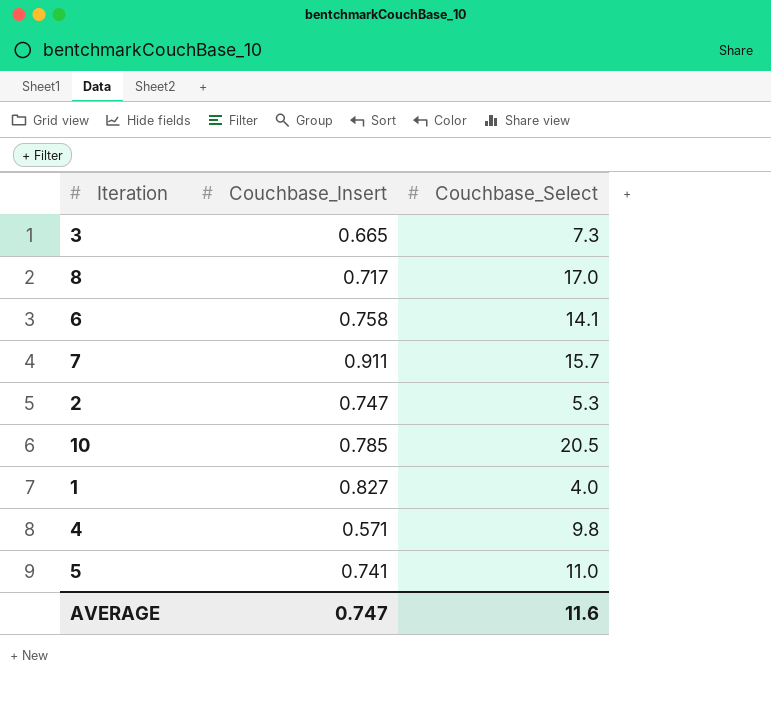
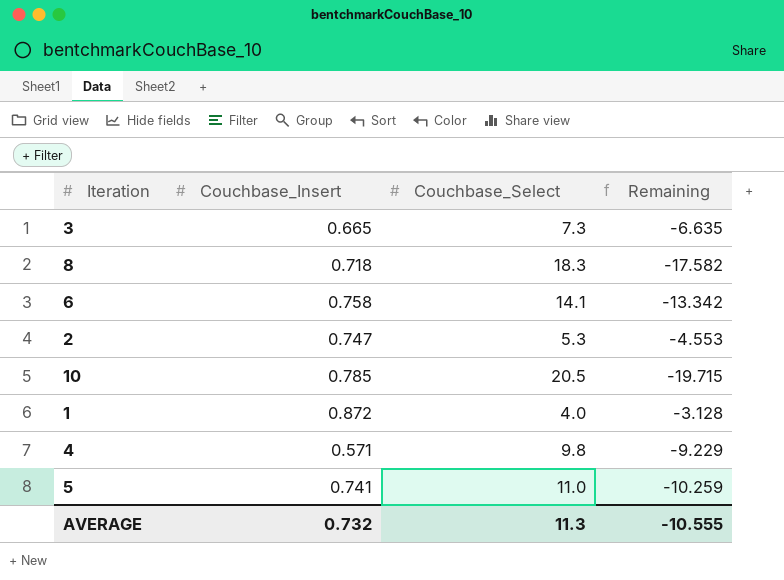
column Remaining | formula: none -> [Couchbase_Insert] - [Couchbase_Select]
row 7: 0.911 | 15.7 -> none
8 | Couchbase_Insert: 0.717 -> 0.718
8 | Couchbase_Select: 17.0 -> 18.3
1 | Couchbase_Insert: 0.827 -> 0.872
AVERAGE | Couchbase_Insert: 0.747 -> 0.732
AVERAGE | Couchbase_Select: 11.6 -> 11.3

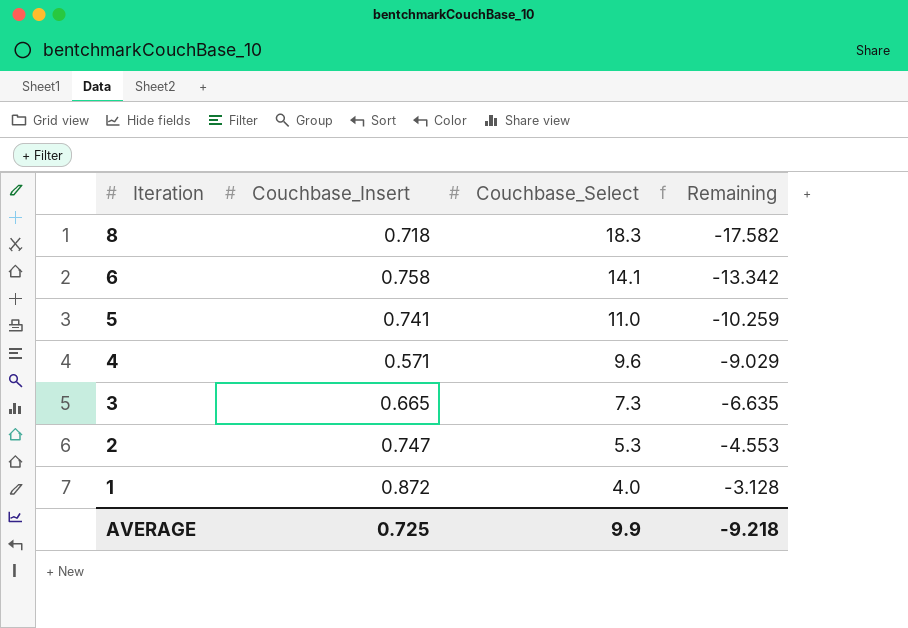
row order: none -> Iteration descending
row 10: 0.785 | 20.5 | -19.715 -> none
4 | Couchbase_Select: 9.8 -> 9.6
4 | Remaining: -9.229 -> -9.029
AVERAGE | Couchbase_Insert: 0.732 -> 0.725
AVERAGE | Couchbase_Select: 11.3 -> 9.9
AVERAGE | Remaining: -10.555 -> -9.218

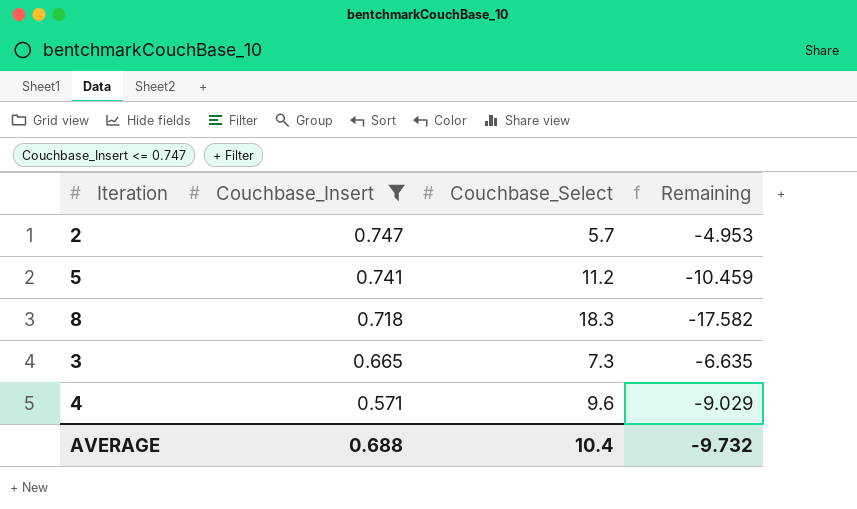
filter: none -> Couchbase_Insert <= 0.747
row order: Iteration descending -> Couchbase_Insert descending
2 | Couchbase_Select: 5.3 -> 5.7
2 | Remaining: -4.553 -> -4.953
5 | Couchbase_Select: 11.0 -> 11.2
5 | Remaining: -10.259 -> -10.459
AVERAGE | Couchbase_Insert: 0.725 -> 0.688
AVERAGE | Couchbase_Select: 9.9 -> 10.4
AVERAGE | Remaining: -9.218 -> -9.732

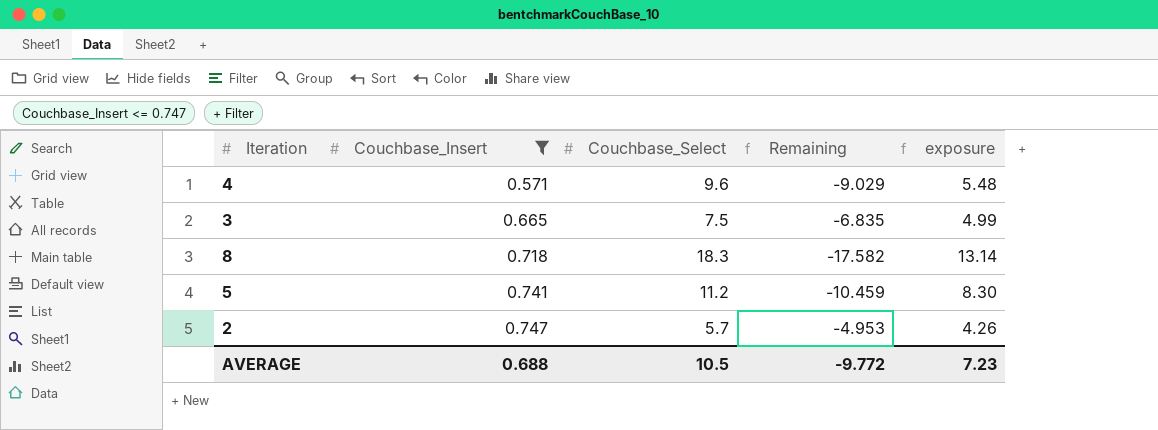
row order: Couchbase_Insert descending -> Couchbase_Insert ascending
column exposure | formula: none -> [Couchbase_Insert] * [Couchbase_Select]
3 | Couchbase_Select: 7.3 -> 7.5
3 | Remaining: -6.635 -> -6.835
AVERAGE | Couchbase_Select: 10.4 -> 10.5
AVERAGE | Remaining: -9.732 -> -9.772

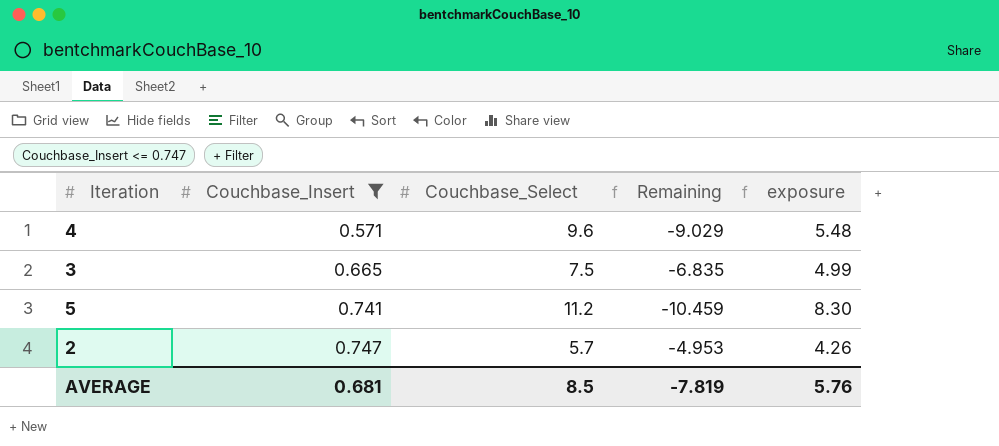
row 8: 0.718 | 18.3 | -17.582 | 13.14 -> none
AVERAGE | Couchbase_Insert: 0.688 -> 0.681
AVERAGE | Couchbase_Select: 10.5 -> 8.5
AVERAGE | Remaining: -9.772 -> -7.819
AVERAGE | exposure: 7.23 -> 5.76

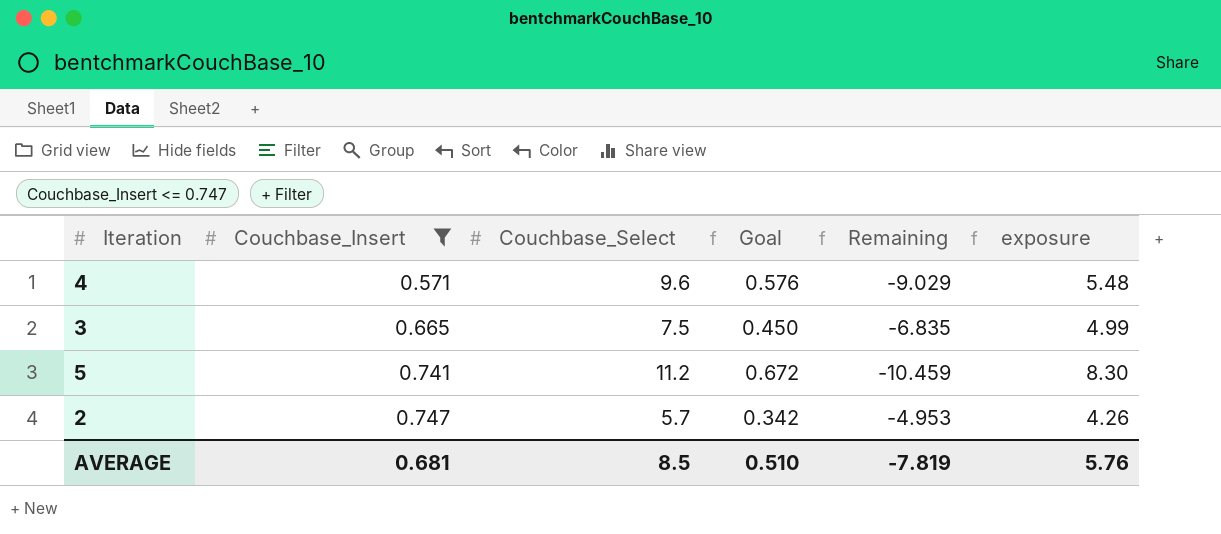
column Goal | formula: none -> [Couchbase_Select] * 0.06

